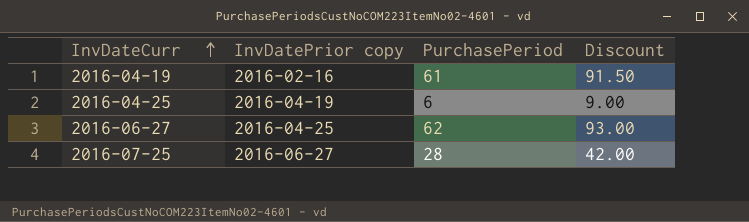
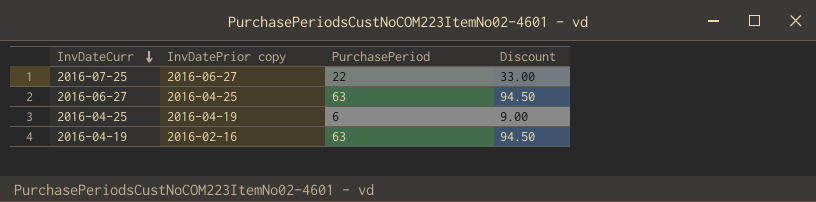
row order: InvDateCurr ascending -> InvDateCurr descending
2016-07-25 | PurchasePeriod: 28 -> 22
2016-07-25 | Discount: 42.00 -> 33.00
2016-06-27 | PurchasePeriod: 62 -> 63
2016-06-27 | Discount: 93.00 -> 94.50
2016-04-19 | PurchasePeriod: 61 -> 63
2016-04-19 | Discount: 91.50 -> 94.50

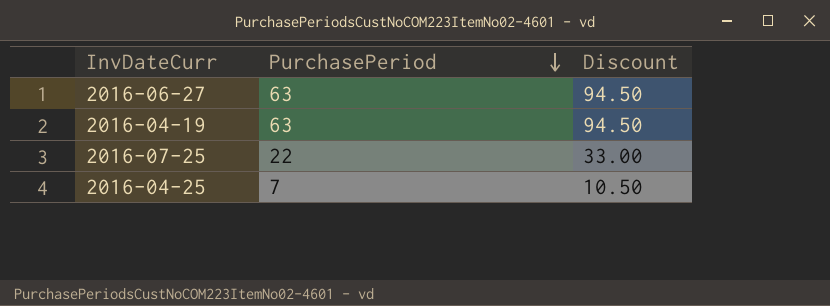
row order: InvDateCurr descending -> PurchasePeriod descending
column InvDatePrior copy | position: 2 -> none
2016-04-25 | PurchasePeriod: 6 -> 7
2016-04-25 | Discount: 9.00 -> 10.50

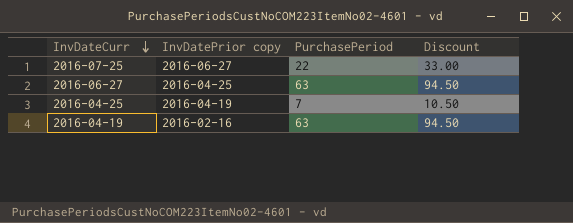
row order: PurchasePeriod descending -> InvDateCurr descending
column InvDatePrior copy | position: none -> 2

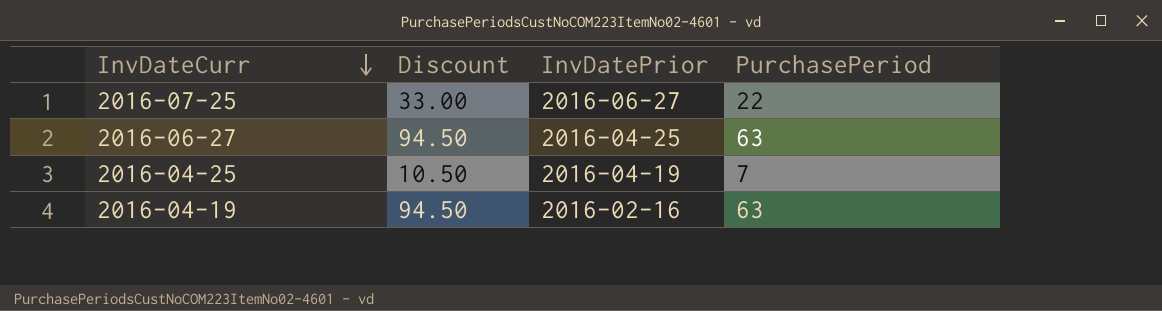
column Discount | position: 4 -> 2
column name: InvDatePrior copy -> InvDatePrior

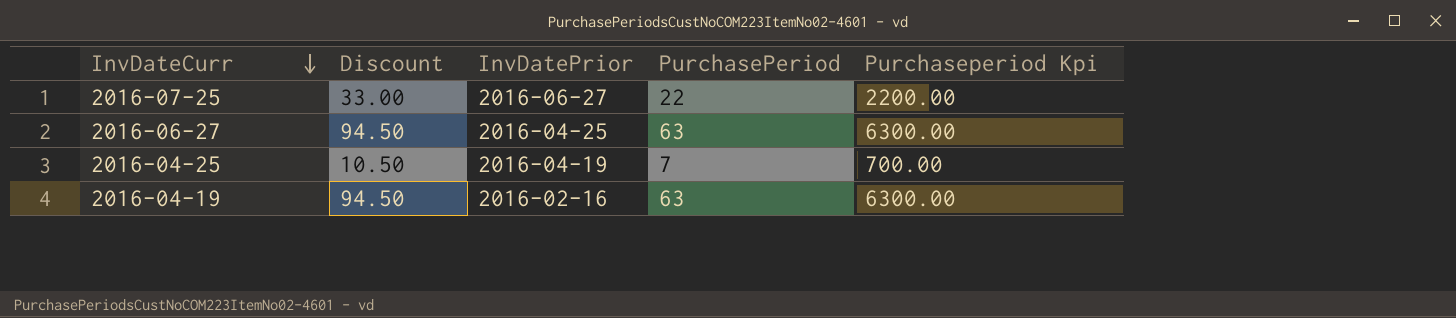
column Purchaseperiod Kpi | formula: none -> [PurchasePeriod] * 100

